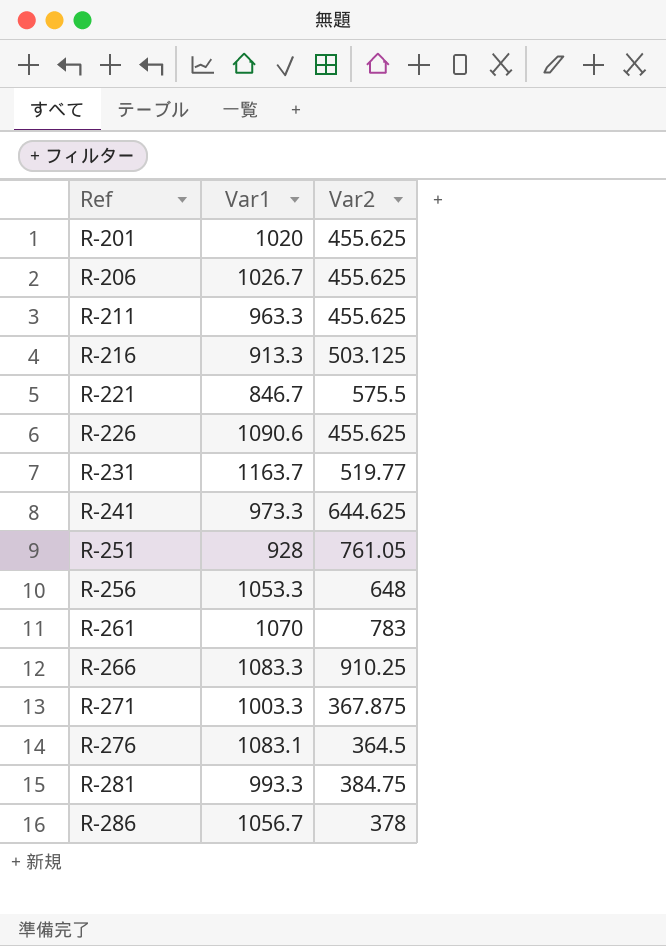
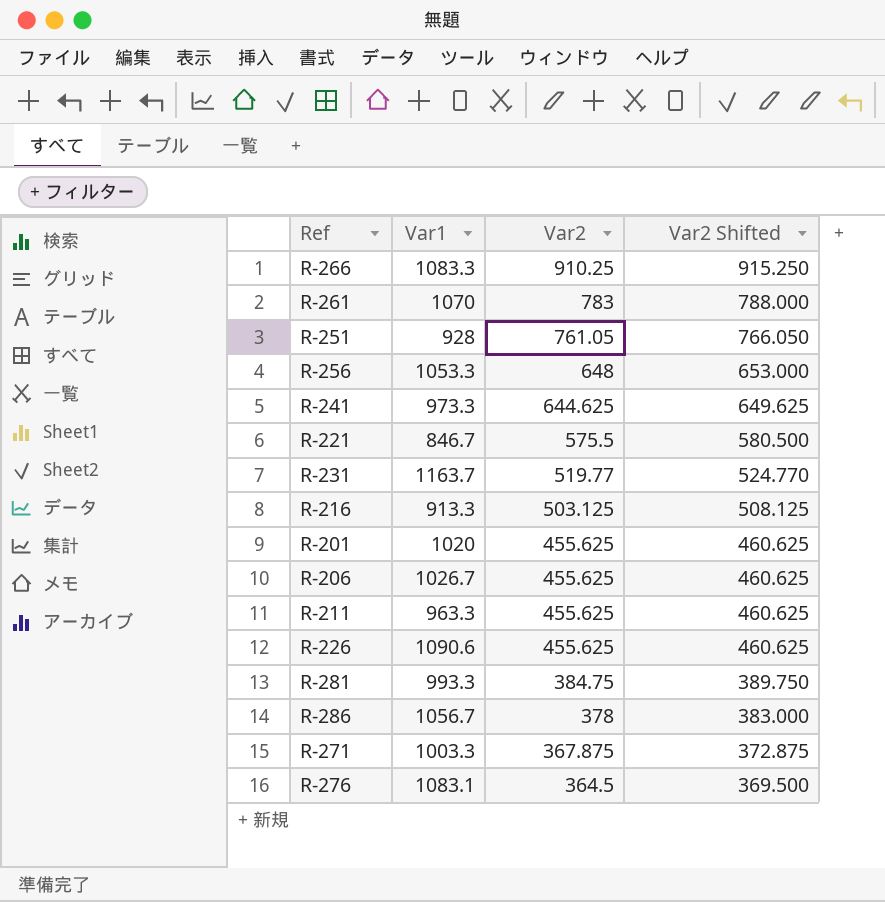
row order: Ref ascending -> Var2 descending
column Var2 Shifted | formula: none -> [Var2] + 5

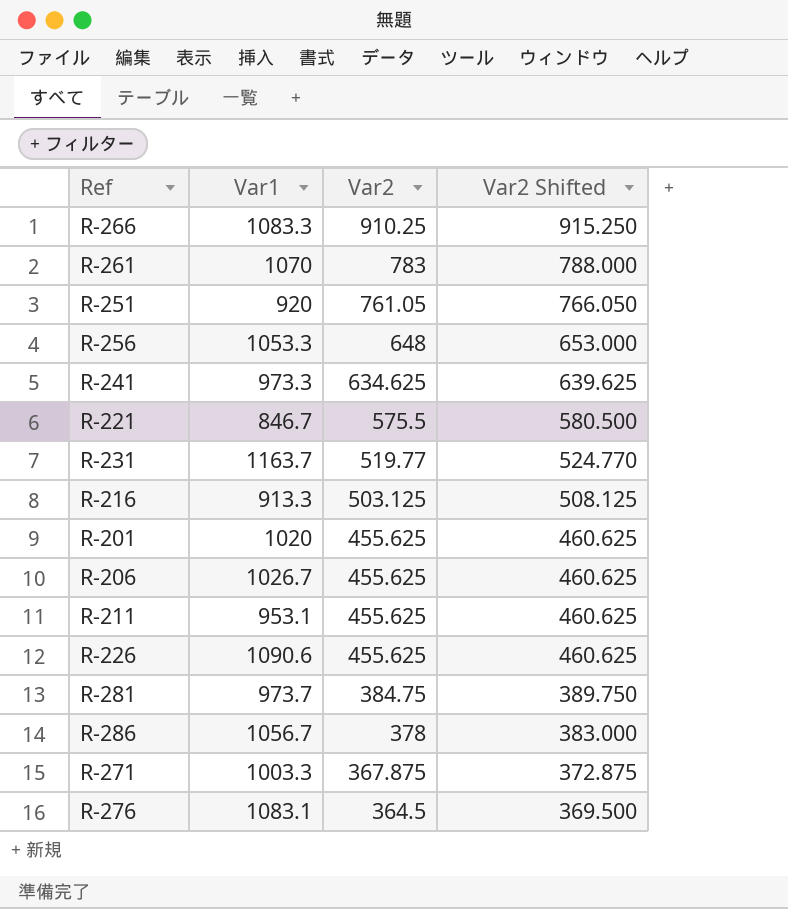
R-251 | Var1: 928 -> 920
R-241 | Var2: 644.625 -> 634.625
R-241 | Var2 Shifted: 649.625 -> 639.625
R-211 | Var1: 963.3 -> 953.1
R-281 | Var1: 993.3 -> 973.7

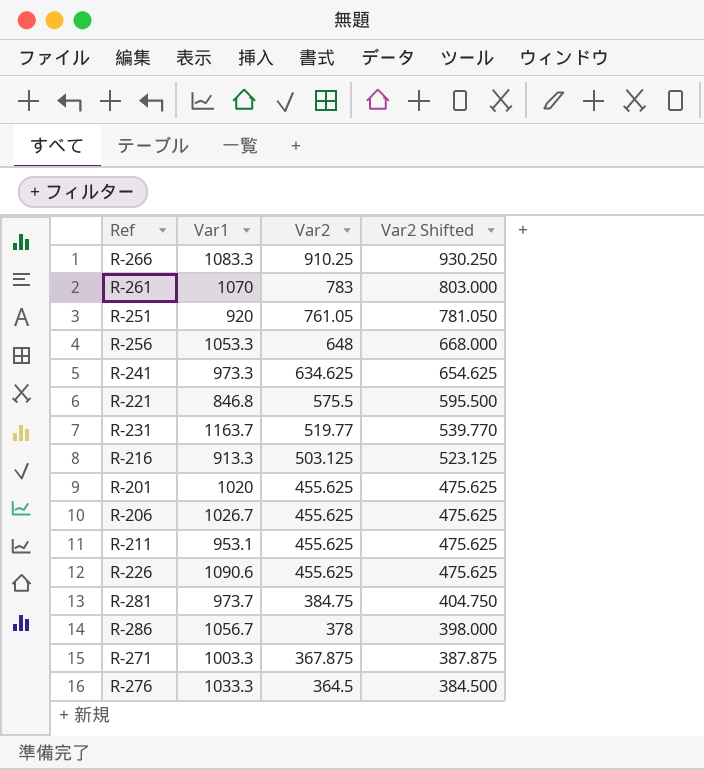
column Var2 Shifted | formula: [Var2] + 5 -> [Var2] + 20
R-221 | Var1: 846.7 -> 846.8
R-276 | Var1: 1083.1 -> 1033.3

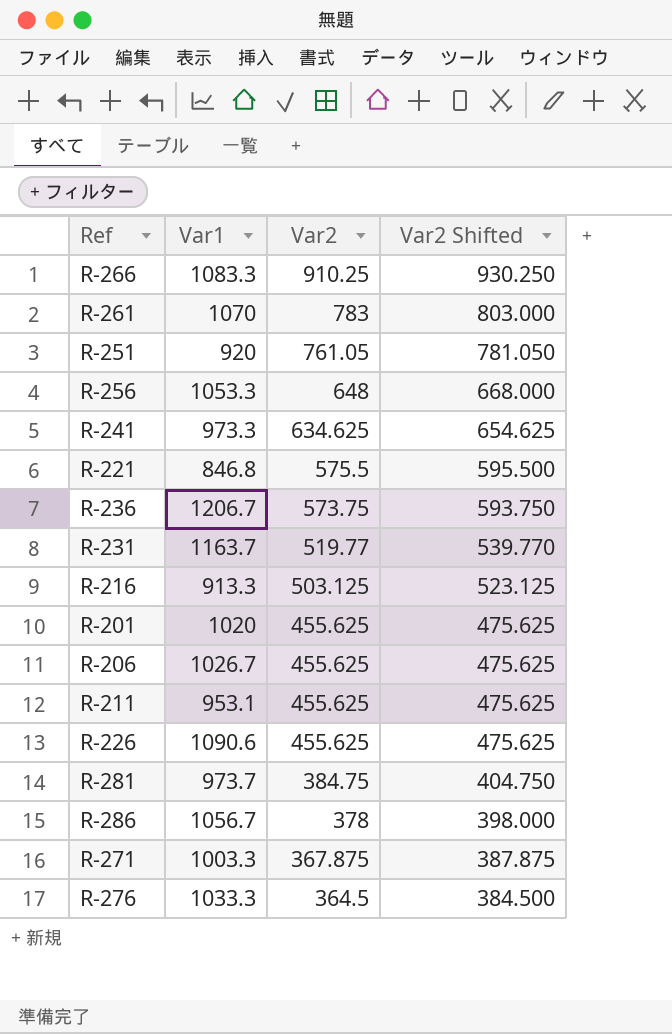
row R-236: none -> 1206.7 | 573.75 | 593.750

